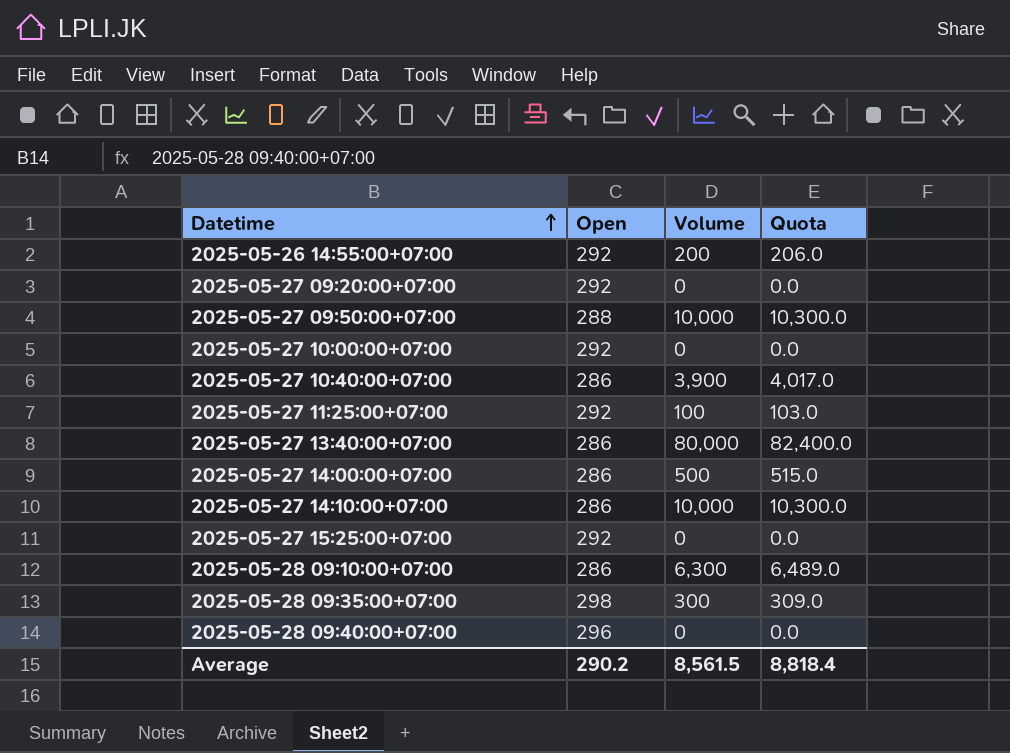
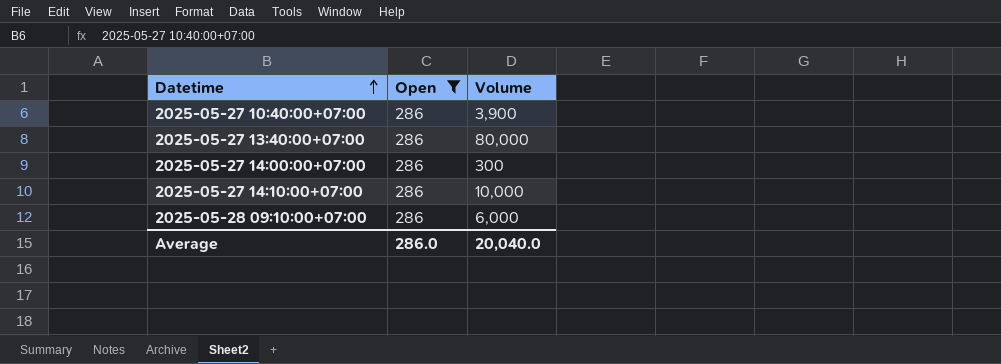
filter: none -> Open = 286
column Quota | formula: [Volume] * 1.03 -> none
2025-05-27 14:00:00+07:00 | Volume: 500 -> 300
2025-05-28 09:10:00+07:00 | Volume: 6,300 -> 6,000
Average | Open: 290.2 -> 286.0
Average | Volume: 8,561.5 -> 20,040.0

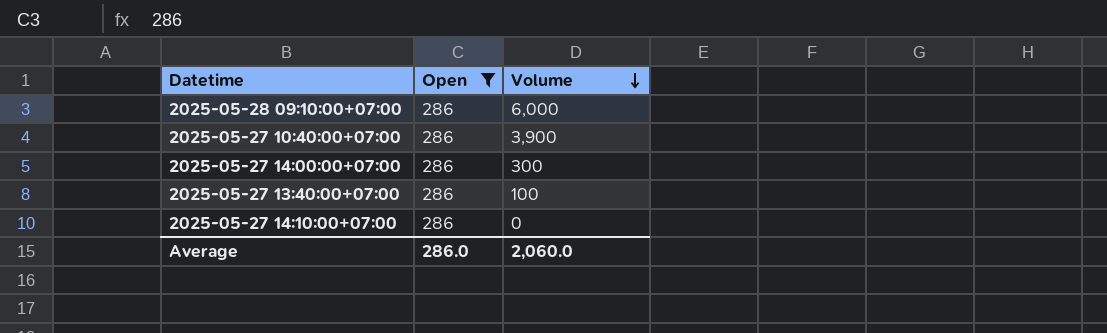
row order: Datetime ascending -> Volume descending
2025-05-27 13:40:00+07:00 | Volume: 80,000 -> 100
2025-05-27 14:10:00+07:00 | Volume: 10,000 -> 0
Average | Volume: 20,040.0 -> 2,060.0

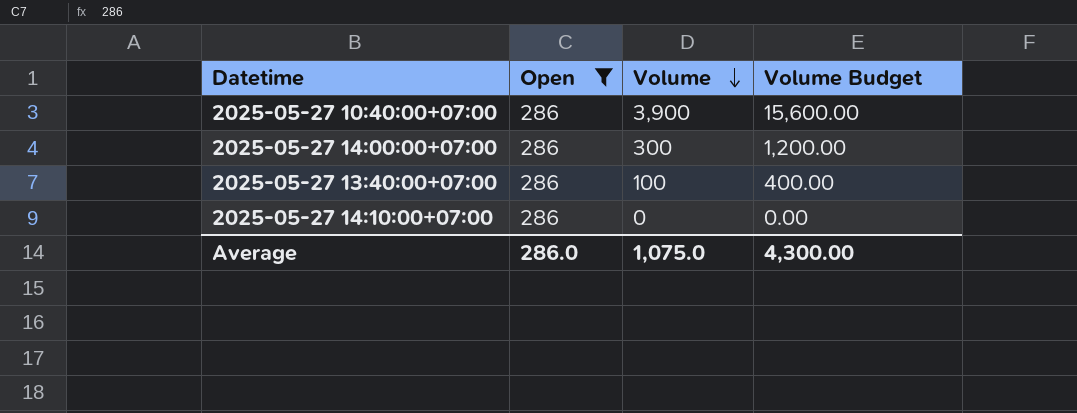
column Volume Budget | formula: none -> [Volume] * 4
row 2025-05-28 09:10:00+07:00: 286 | 6,000 -> none
Average | Volume: 2,060.0 -> 1,075.0

